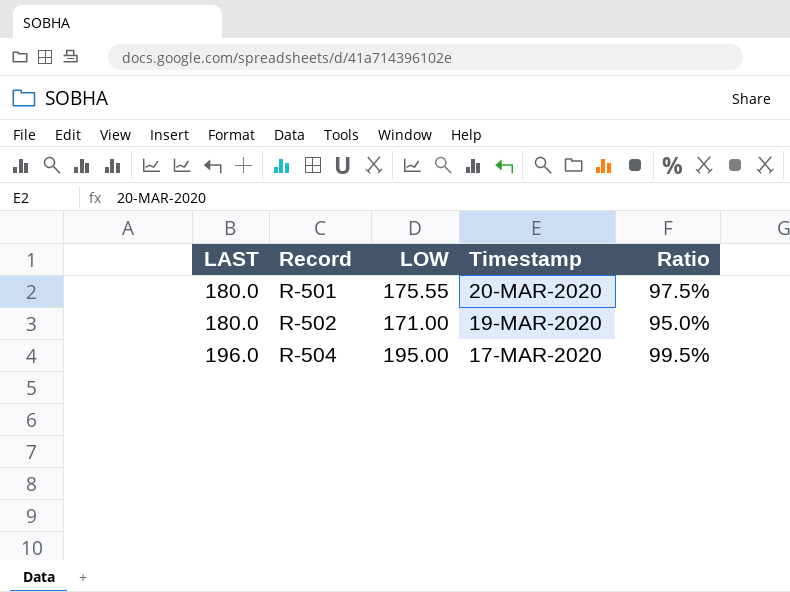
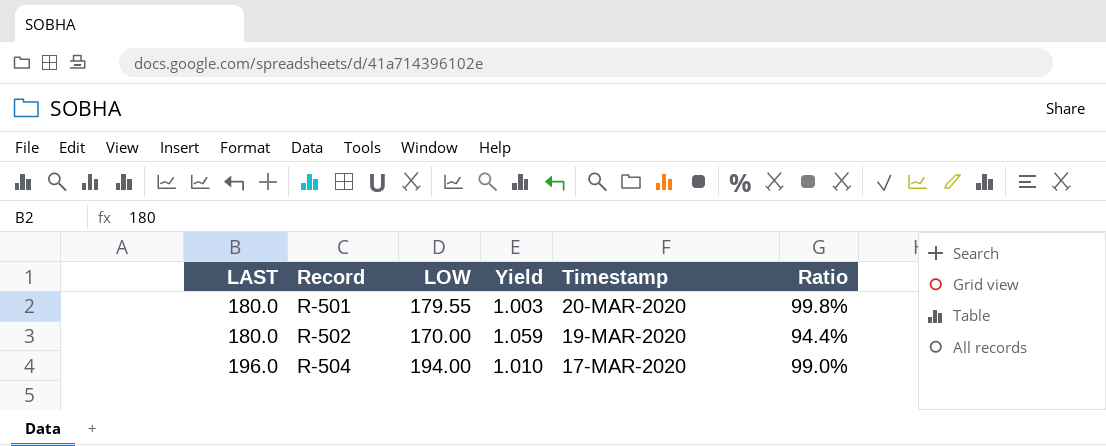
column Yield | formula: none -> [LAST] / [LOW]
R-501 | LOW: 175.55 -> 179.55
R-501 | Ratio: 97.5% -> 99.8%
R-502 | LOW: 171.00 -> 170.00
R-502 | Ratio: 95.0% -> 94.4%
R-504 | LOW: 195.00 -> 194.00
R-504 | Ratio: 99.5% -> 99.0%

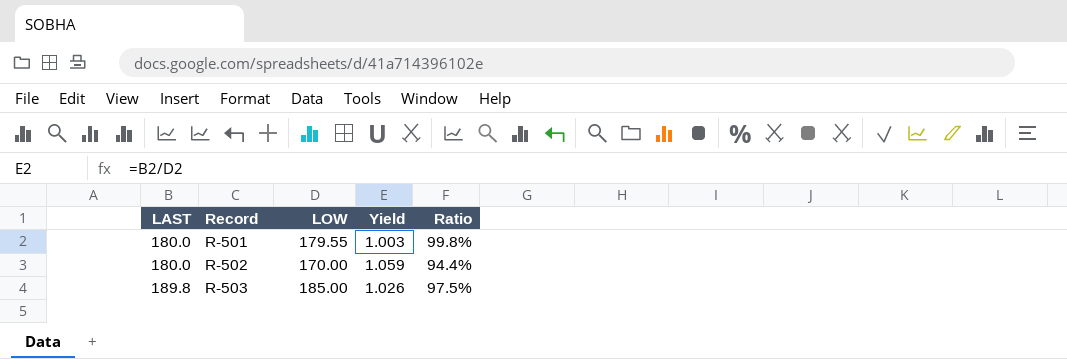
column Timestamp | position: 5 -> none
row R-504: 196.0 | 194.00 | 1.010 | 17-MAR-2020 | 99.0% -> none
row R-503: none -> 189.8 | 185.00 | 1.026 | 97.5%

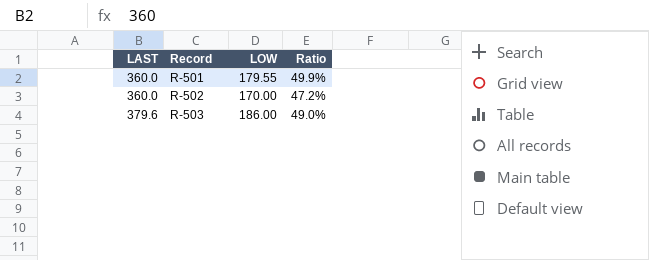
column Yield | formula: [LAST] / [LOW] -> none
R-501 | LAST: 180.0 -> 360.0
R-501 | Ratio: 99.8% -> 49.9%
R-502 | LAST: 180.0 -> 360.0
R-502 | Ratio: 94.4% -> 47.2%
R-503 | LAST: 189.8 -> 379.6
R-503 | LOW: 185.00 -> 186.00
R-503 | Ratio: 97.5% -> 49.0%

